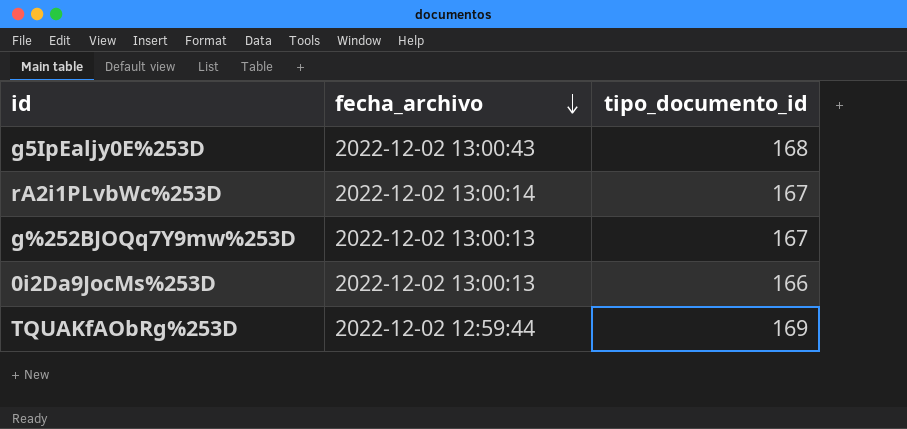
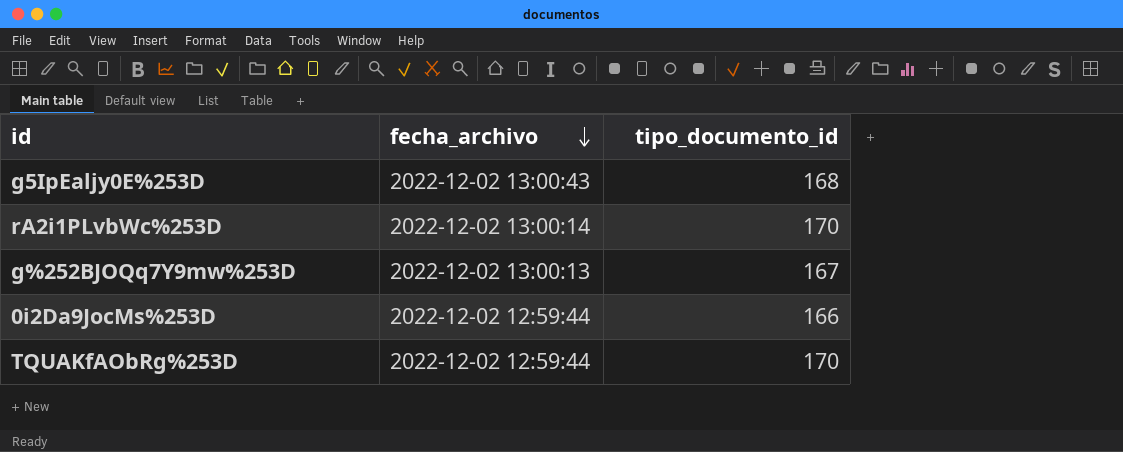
rA2i1PLvbWc%253D | tipo_documento_id: 167 -> 170
0i2Da9JocMs%253D | fecha_archivo: 2022-12-02 13:00:13 -> 2022-12-02 12:59:44
TQUAKfAObRg%253D | tipo_documento_id: 169 -> 170

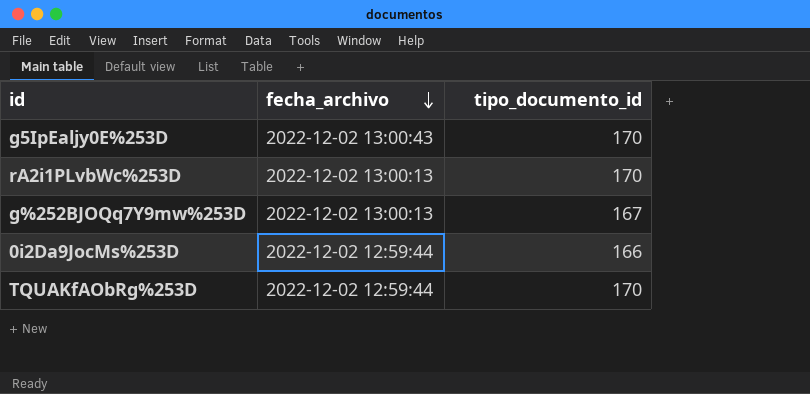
g5IpEaljy0E%253D | tipo_documento_id: 168 -> 170
rA2i1PLvbWc%253D | fecha_archivo: 2022-12-02 13:00:14 -> 2022-12-02 13:00:13

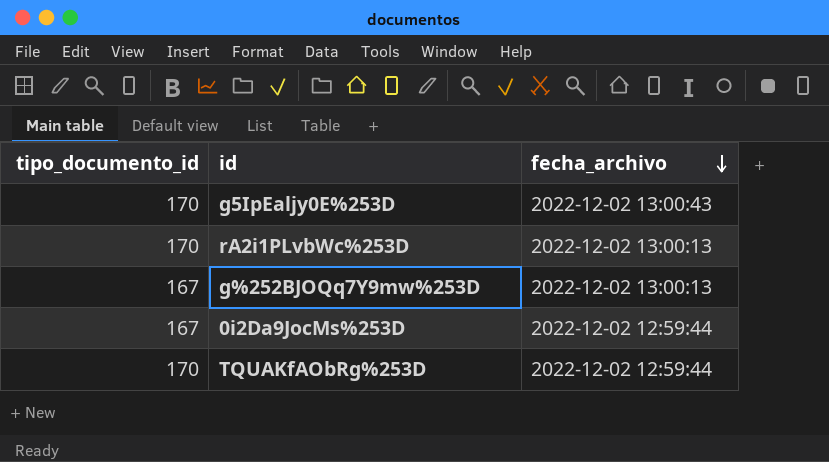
column tipo_documento_id | position: 3 -> 1
0i2Da9JocMs%253D | tipo_documento_id: 166 -> 167

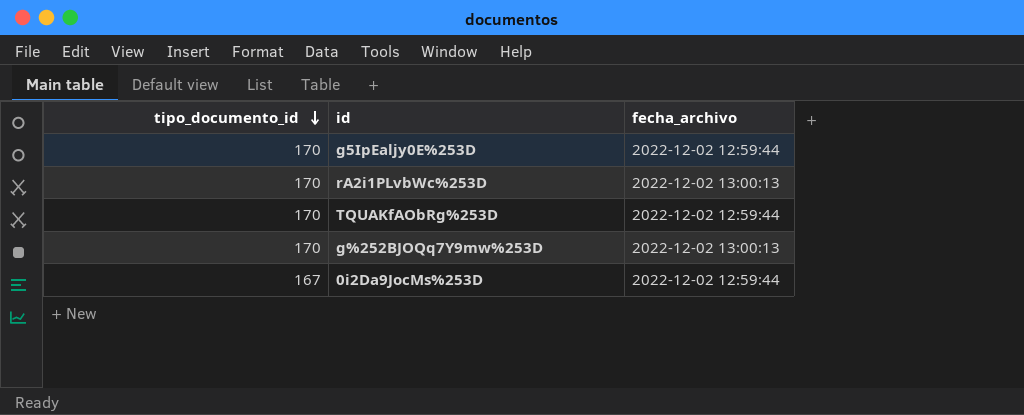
row order: fecha_archivo descending -> tipo_documento_id descending
g5IpEaljy0E%253D | fecha_archivo: 2022-12-02 13:00:43 -> 2022-12-02 12:59:44
g%252BJOQq7Y9mw%253D | tipo_documento_id: 167 -> 170

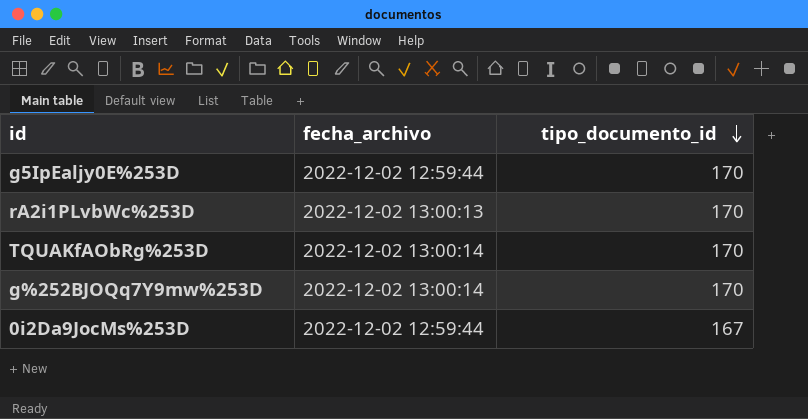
column tipo_documento_id | position: 1 -> 3
TQUAKfAObRg%253D | fecha_archivo: 2022-12-02 12:59:44 -> 2022-12-02 13:00:14
g%252BJOQq7Y9mw%253D | fecha_archivo: 2022-12-02 13:00:13 -> 2022-12-02 13:00:14

